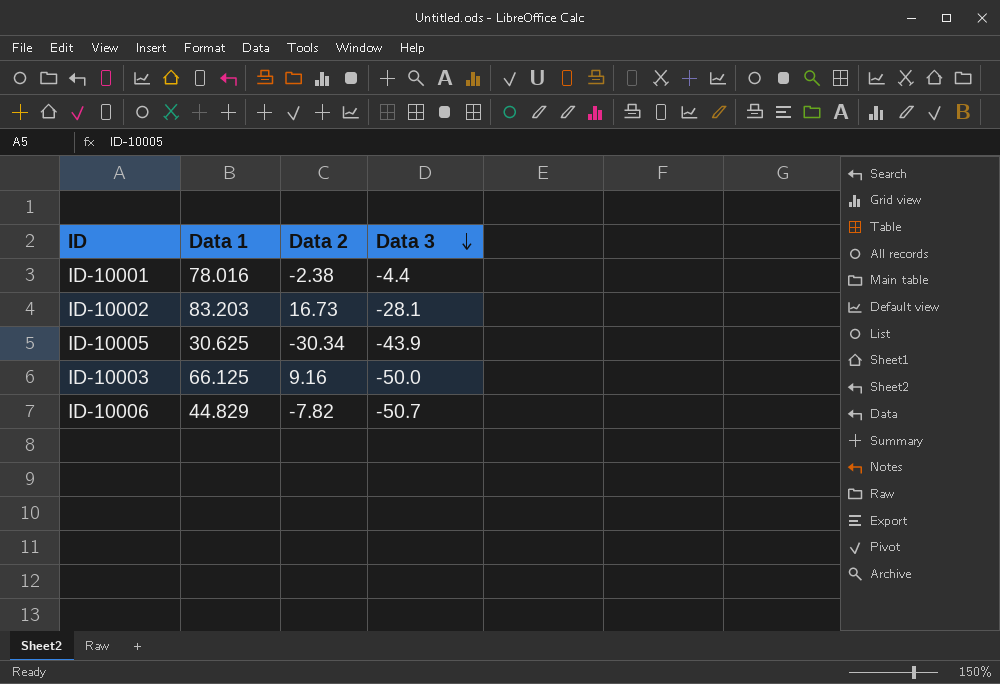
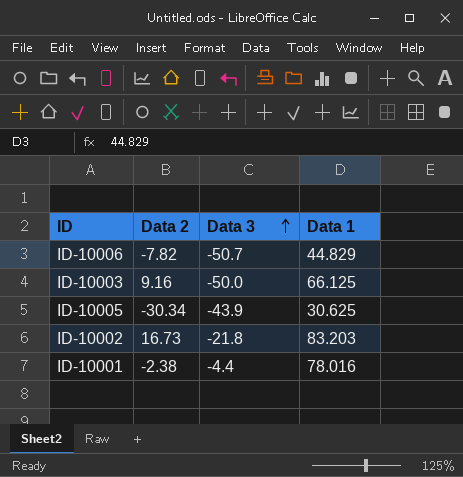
row order: Data 3 descending -> Data 3 ascending
column Data 1 | position: 2 -> 4
ID-10002 | Data 3: -28.1 -> -21.8

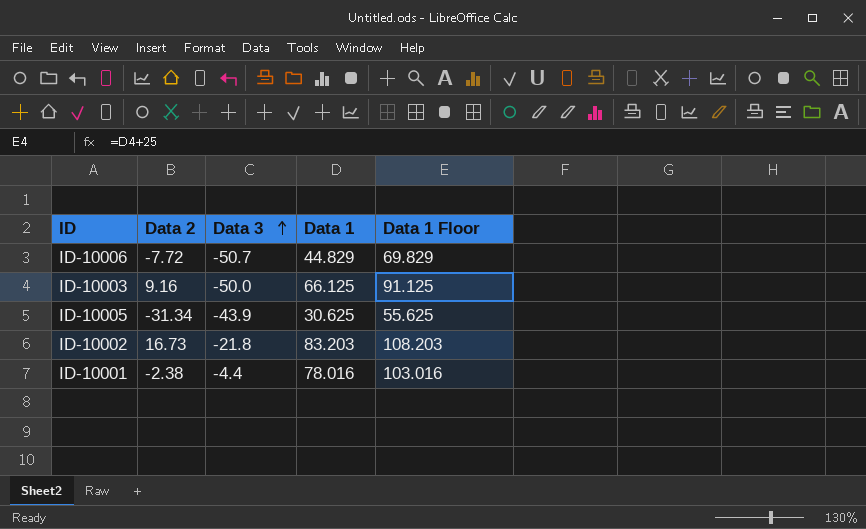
column Data 1 Floor | formula: none -> [Data 1] + 25
ID-10006 | Data 2: -7.82 -> -7.72
ID-10005 | Data 2: -30.34 -> -31.34

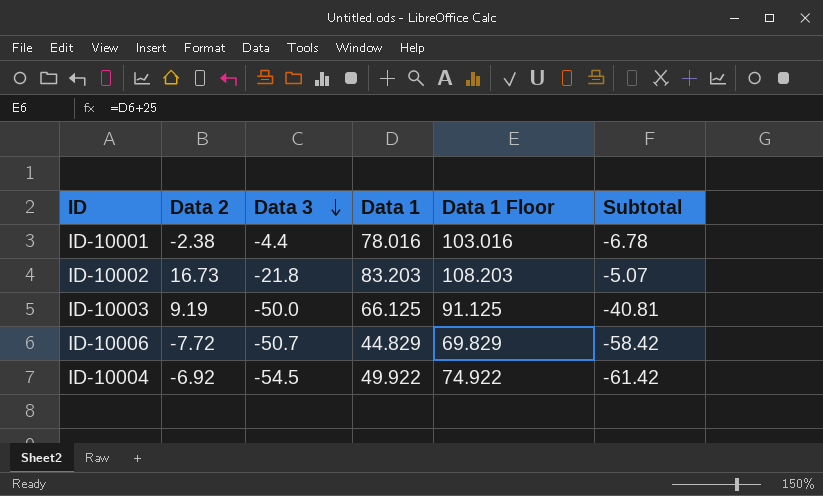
row order: Data 3 ascending -> Data 3 descending
column Subtotal | formula: none -> [Data 2] + [Data 3]
row ID-10005: -31.34 | -43.9 | 30.625 | 55.625 -> none
ID-10003 | Data 2: 9.16 -> 9.19
row ID-10004: none -> -6.92 | -54.5 | 49.922 | 74.922 | -61.42

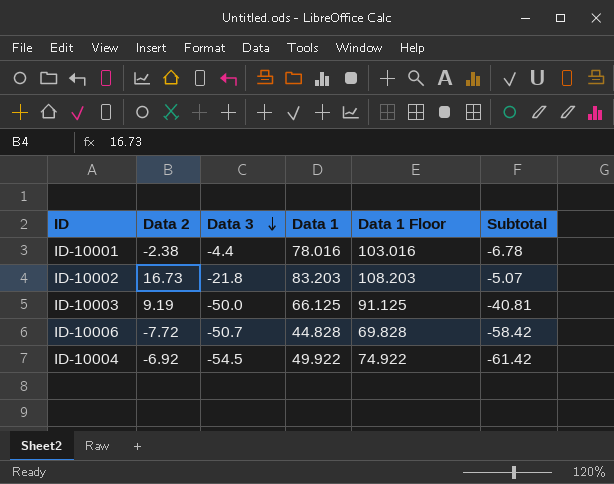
ID-10006 | Data 1: 44.829 -> 44.828
ID-10006 | Data 1 Floor: 69.829 -> 69.828

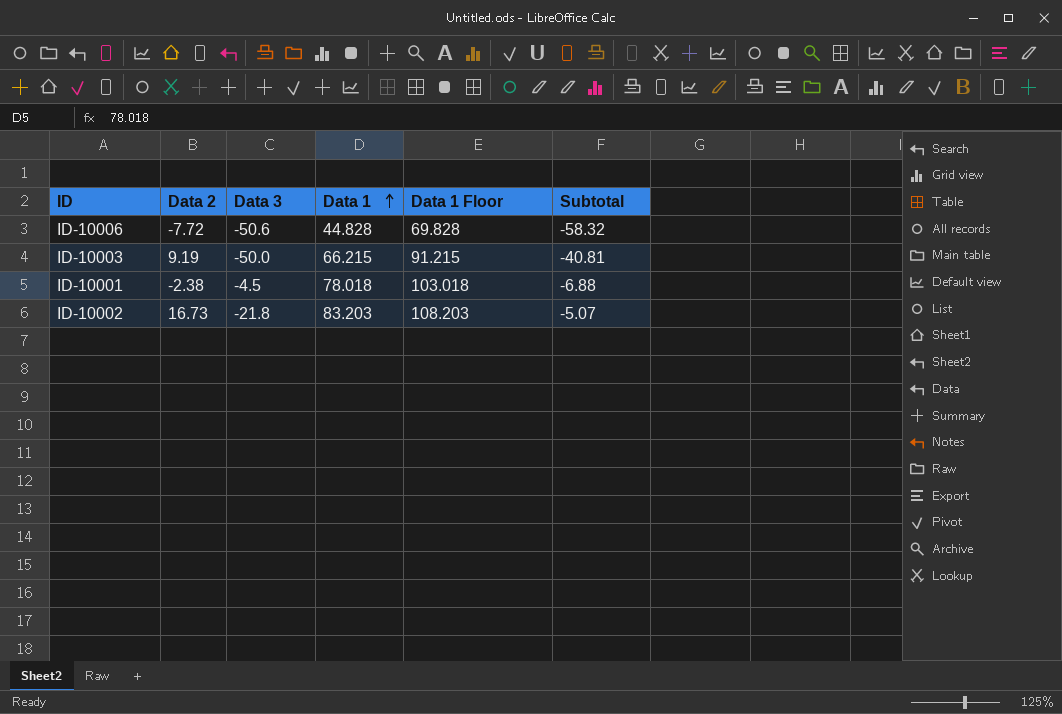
row order: Data 3 descending -> Data 1 ascending
row ID-10004: -6.92 | -54.5 | 49.922 | 74.922 | -61.42 -> none
ID-10006 | Data 3: -50.7 -> -50.6
ID-10006 | Subtotal: -58.42 -> -58.32
ID-10003 | Data 1: 66.125 -> 66.215
ID-10003 | Data 1 Floor: 91.125 -> 91.215
ID-10001 | Data 3: -4.4 -> -4.5
ID-10001 | Data 1: 78.016 -> 78.018
ID-10001 | Data 1 Floor: 103.016 -> 103.018
ID-10001 | Subtotal: -6.78 -> -6.88

